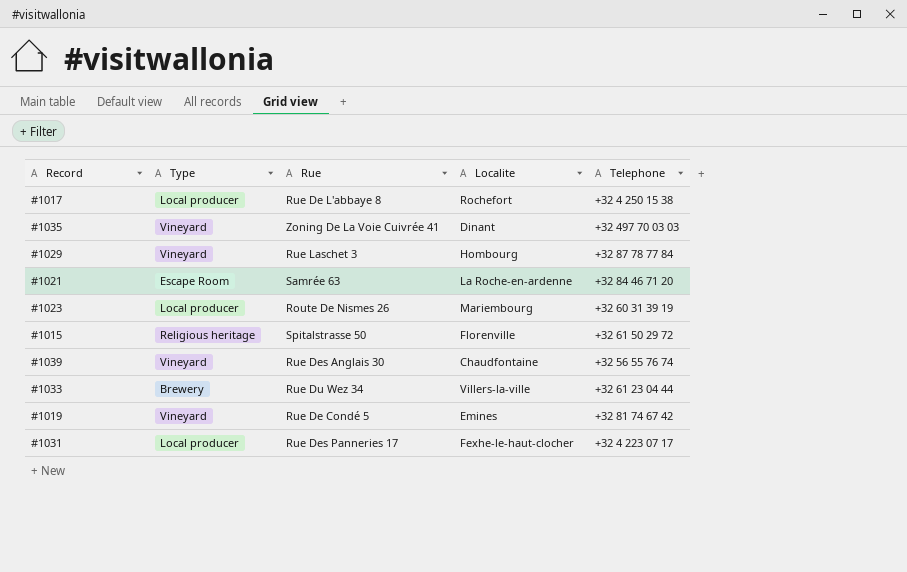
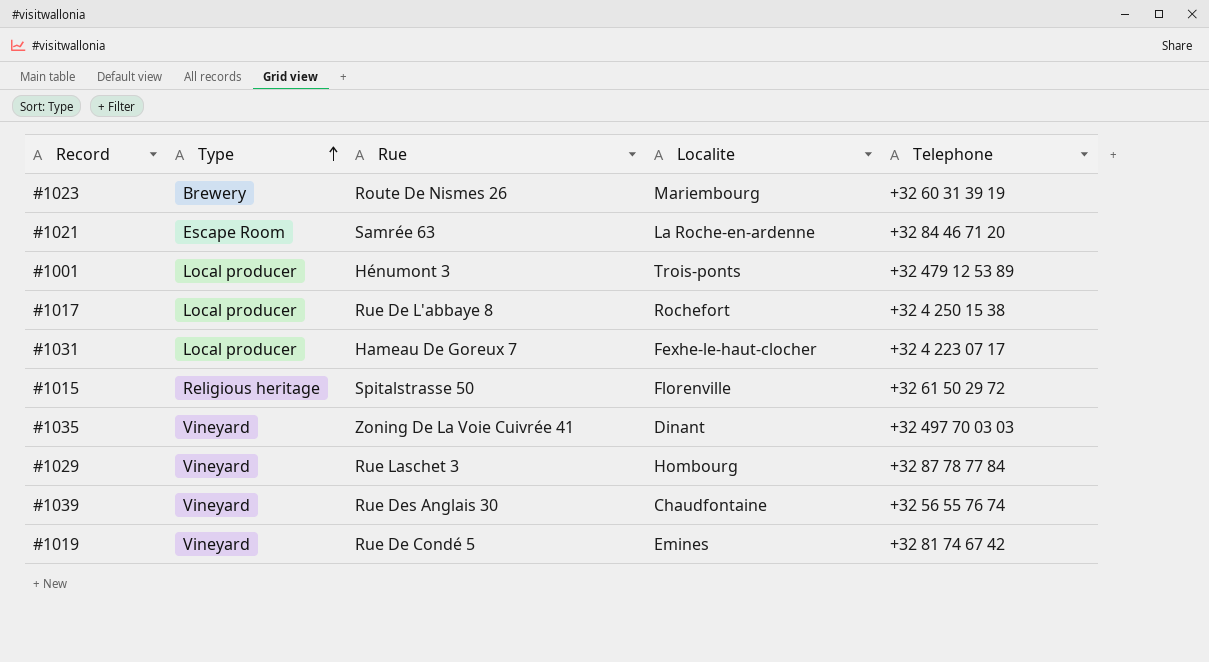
row order: none -> Type ascending
row #1033: Brewery | Rue Du Wez 34 | Villers-la-ville | +32 61 23 04 44 -> none
#1023 | Type: Local producer -> Brewery
row #1001: none -> Local producer | Hénumont 3 | Trois-ponts | +32 479 12 53 89
#1031 | Rue: Rue Des Panneries 17 -> Hameau De Goreux 7

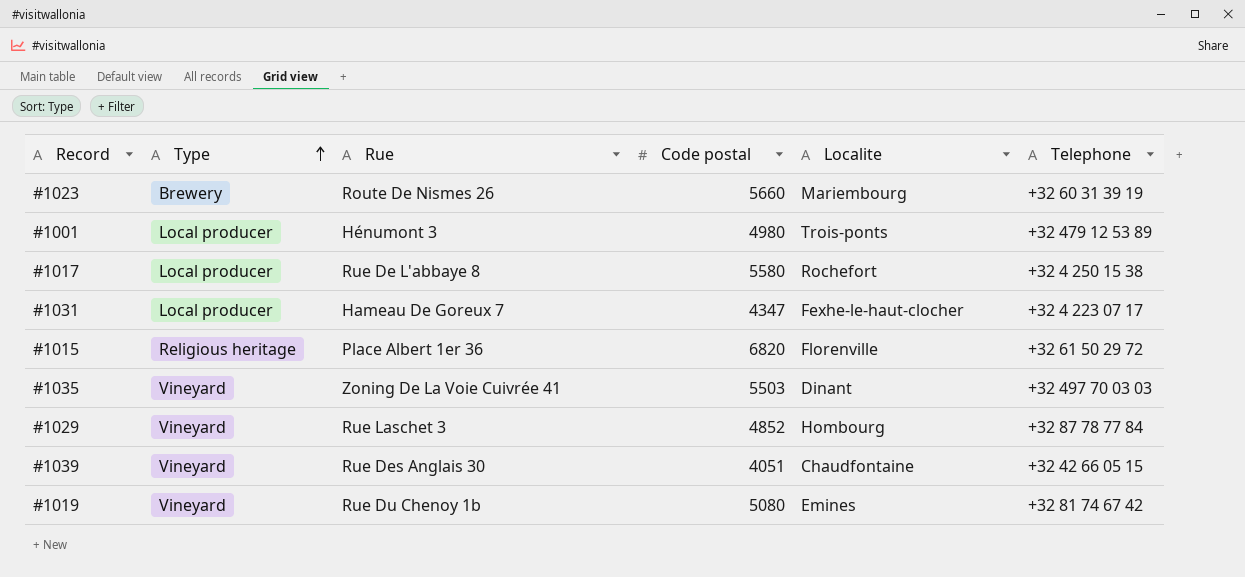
column Code postal | position: none -> 4
row #1021: Escape Room | Samrée 63 | La Roche-en-ardenne | +32 84 46 71 20 -> none
#1015 | Rue: Spitalstrasse 50 -> Place Albert 1er 36
#1039 | Telephone: +32 56 55 76 74 -> +32 42 66 05 15
#1019 | Rue: Rue De Condé 5 -> Rue Du Chenoy 1b

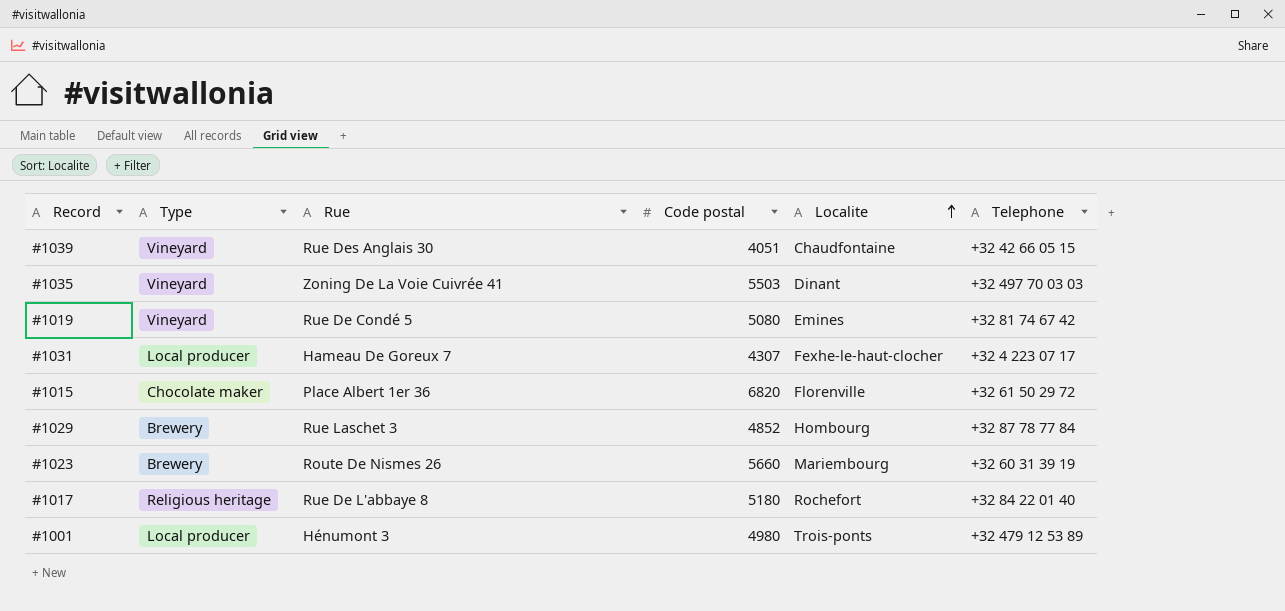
row order: Type ascending -> Localite ascending
#1019 | Rue: Rue Du Chenoy 1b -> Rue De Condé 5
#1031 | Code postal: 4347 -> 4307
#1015 | Type: Religious heritage -> Chocolate maker
#1029 | Type: Vineyard -> Brewery
#1017 | Type: Local producer -> Religious heritage
#1017 | Code postal: 5580 -> 5180
#1017 | Telephone: +32 4 250 15 38 -> +32 84 22 01 40

